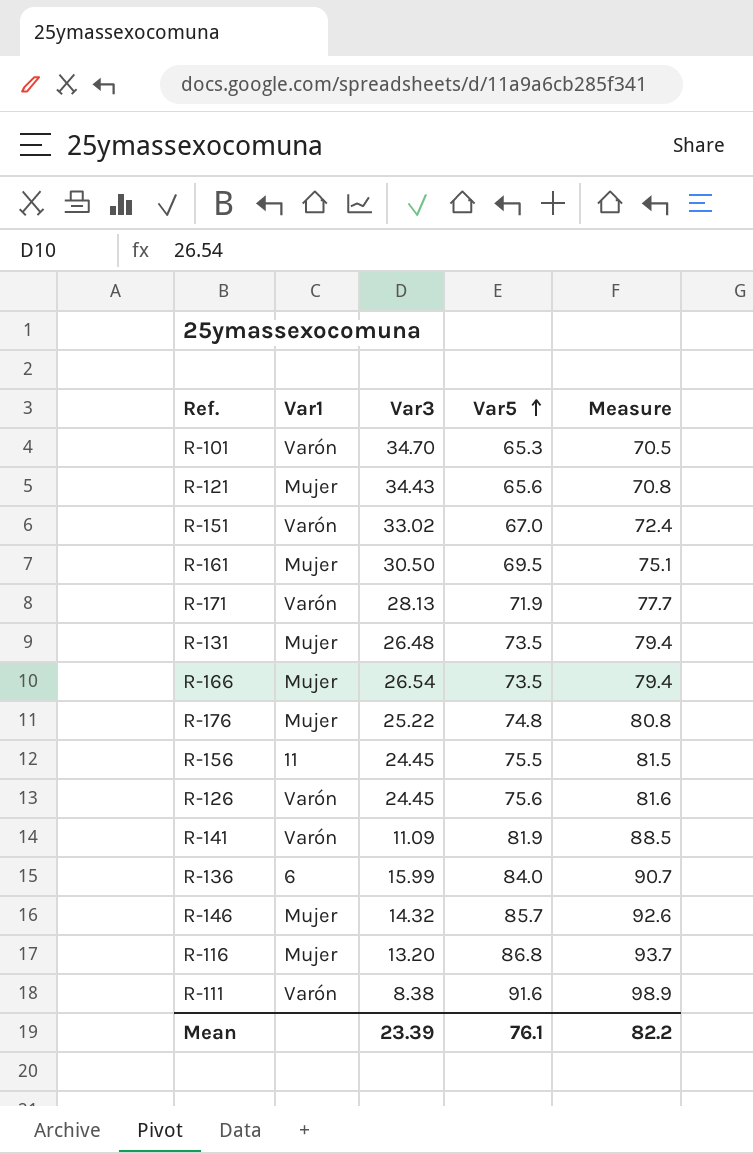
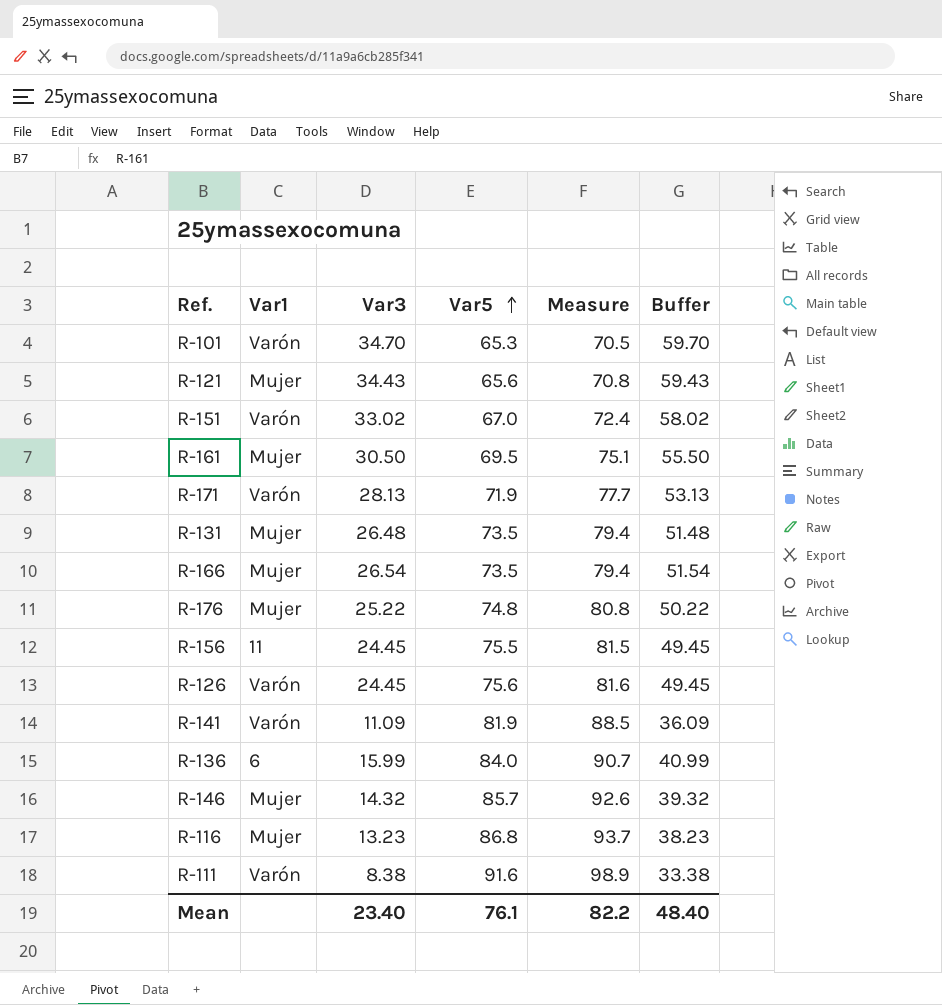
column Buffer | formula: none -> [Var3] + 25
R-116 | Var3: 13.20 -> 13.23
Mean | Var3: 23.39 -> 23.40

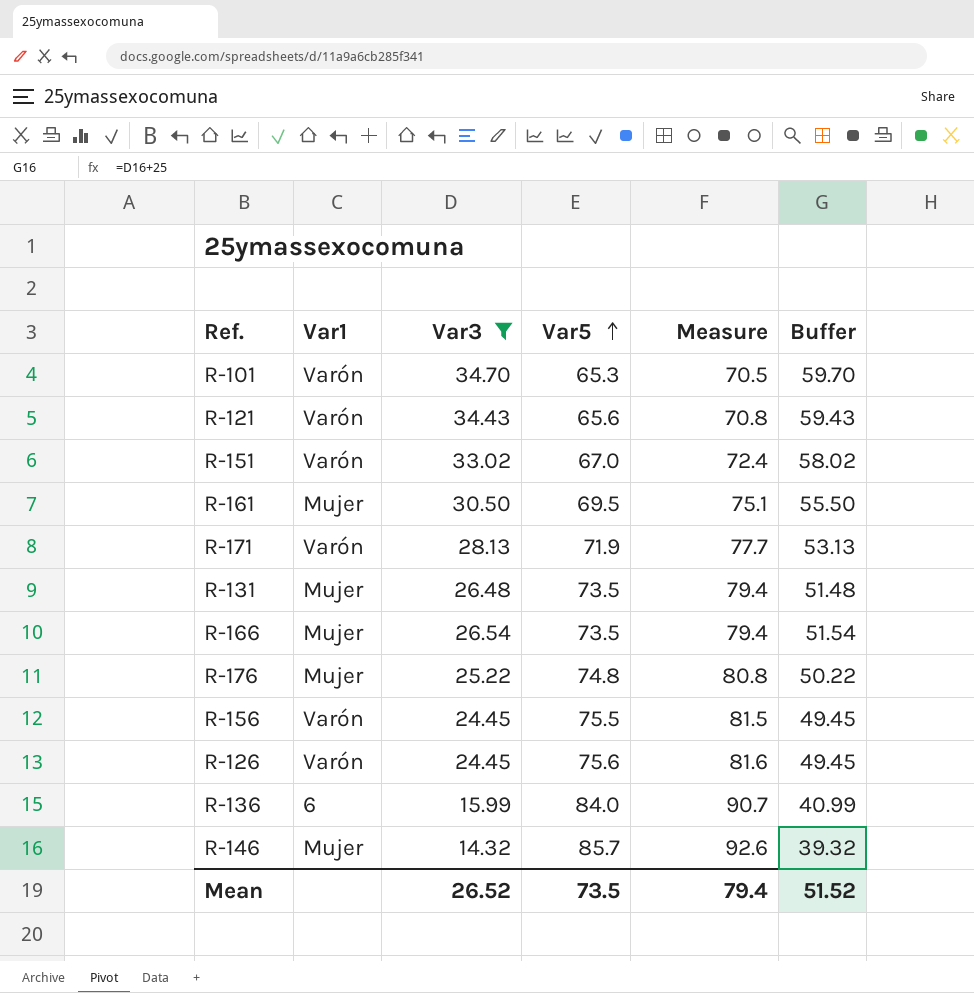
filter: none -> Var3 >= 14.32
R-121 | Var1: Mujer -> Varón
R-156 | Var1: 11 -> Varón
Mean | Var3: 23.40 -> 26.52
Mean | Var5: 76.1 -> 73.5
Mean | Measure: 82.2 -> 79.4
Mean | Buffer: 48.40 -> 51.52

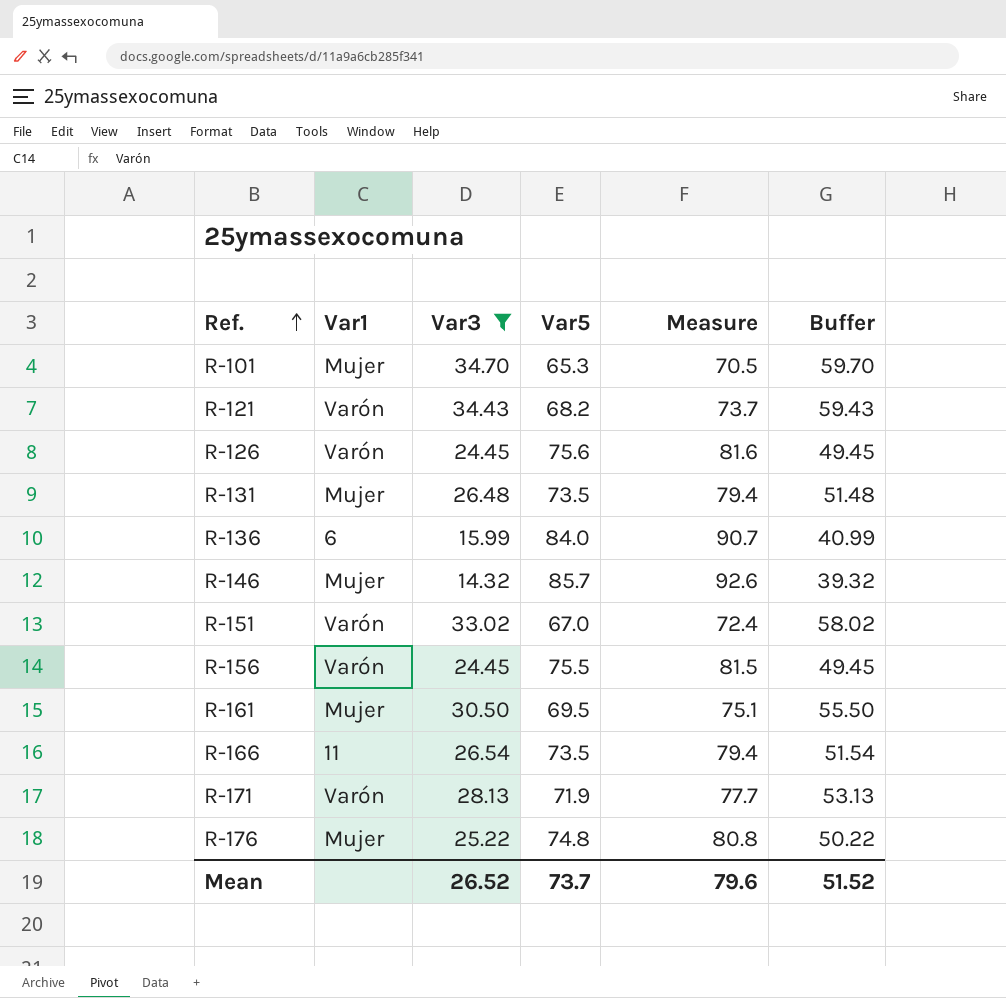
row order: Var5 ascending -> Ref. ascending
R-101 | Var1: Varón -> Mujer
R-121 | Var5: 65.6 -> 68.2
R-121 | Measure: 70.8 -> 73.7
R-166 | Var1: Mujer -> 11
Mean | Var5: 73.5 -> 73.7
Mean | Measure: 79.4 -> 79.6

